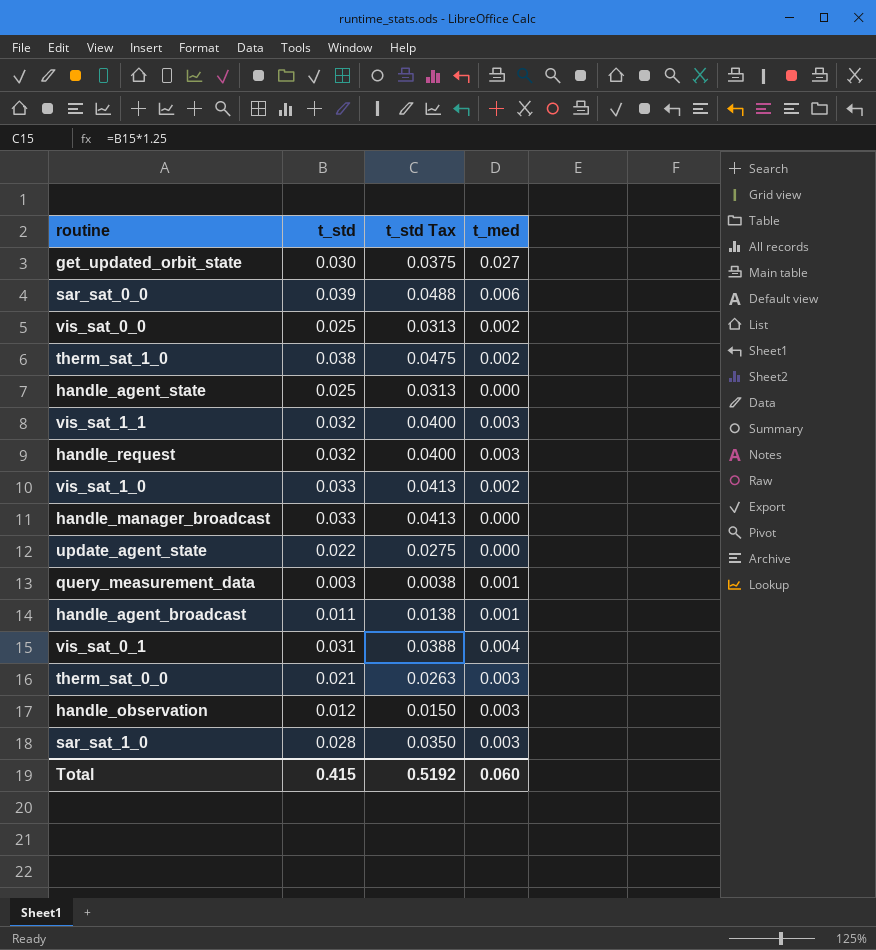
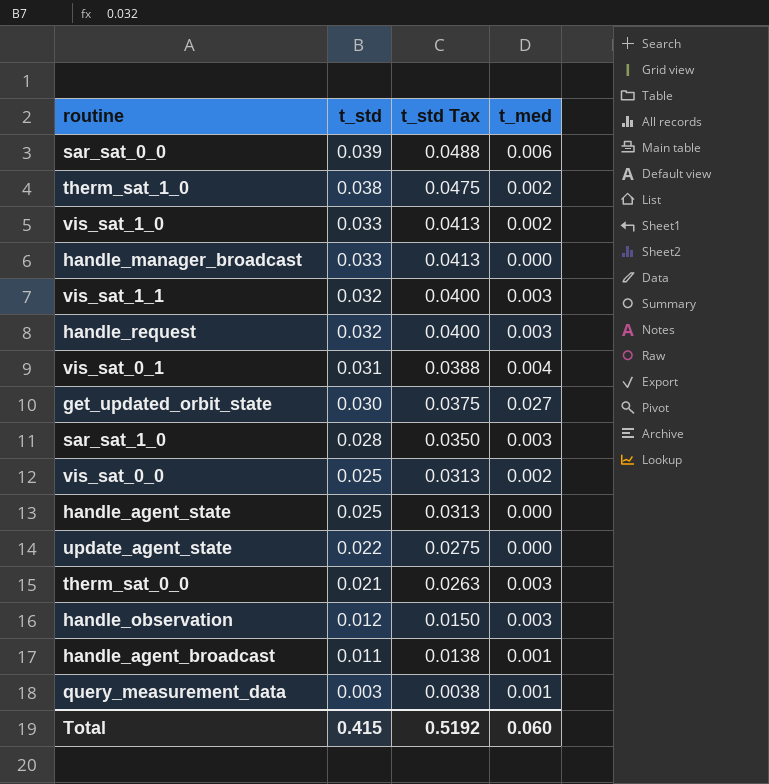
row order: none -> t_std descending

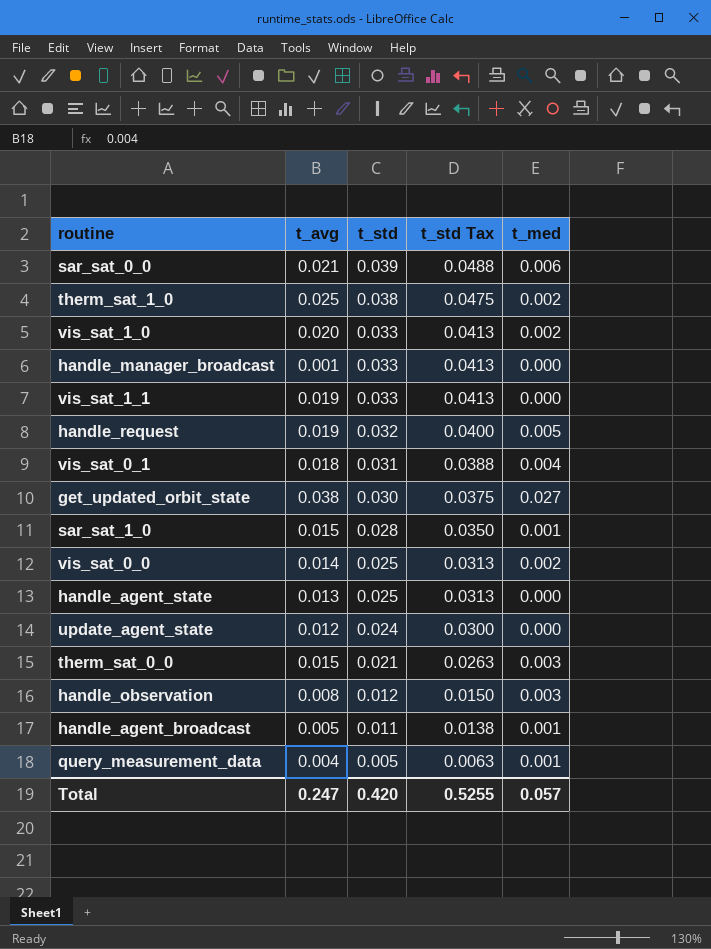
column t_avg | position: none -> 2
vis_sat_1_1 | t_std: 0.032 -> 0.033
vis_sat_1_1 | t_std Tax: 0.0400 -> 0.0413
vis_sat_1_1 | t_med: 0.003 -> 0.000
handle_request | t_med: 0.003 -> 0.005
sar_sat_1_0 | t_med: 0.003 -> 0.001
update_agent_state | t_std: 0.022 -> 0.024
update_agent_state | t_std Tax: 0.0275 -> 0.0300
query_measurement_data | t_std: 0.003 -> 0.005
query_measurement_data | t_std Tax: 0.0038 -> 0.0063
Total | t_std: 0.415 -> 0.420
Total | t_std Tax: 0.5192 -> 0.5255
Total | t_med: 0.060 -> 0.057

